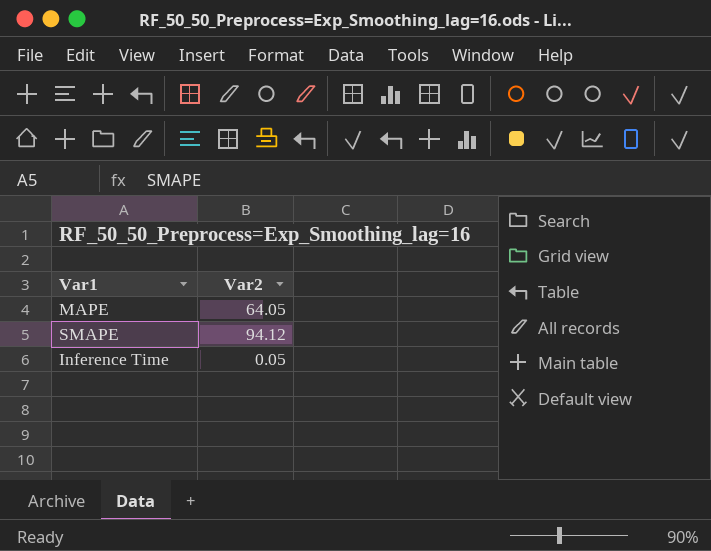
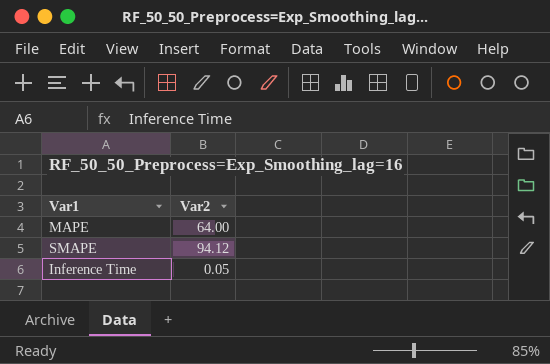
MAPE | Var2: 64.05 -> 64.00

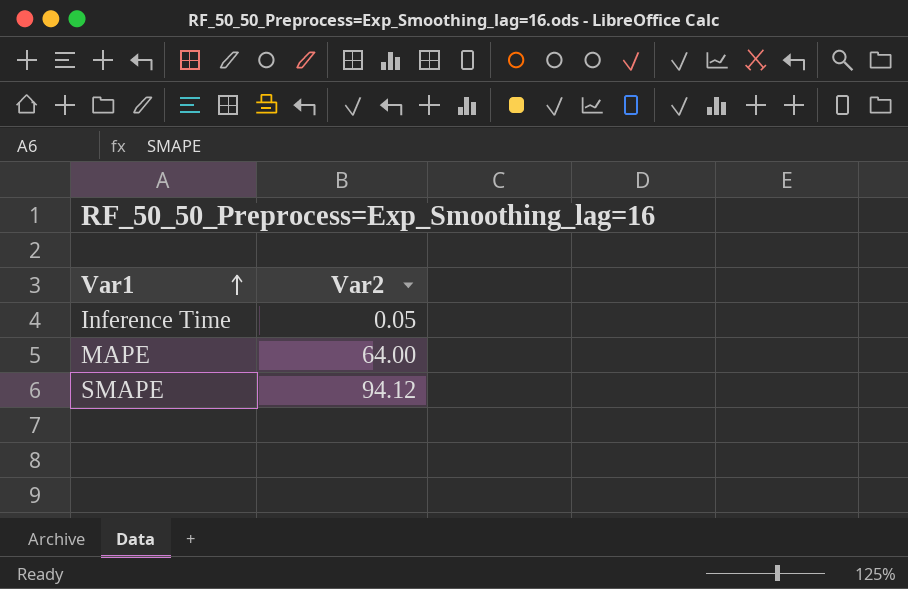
row order: none -> Var1 ascending

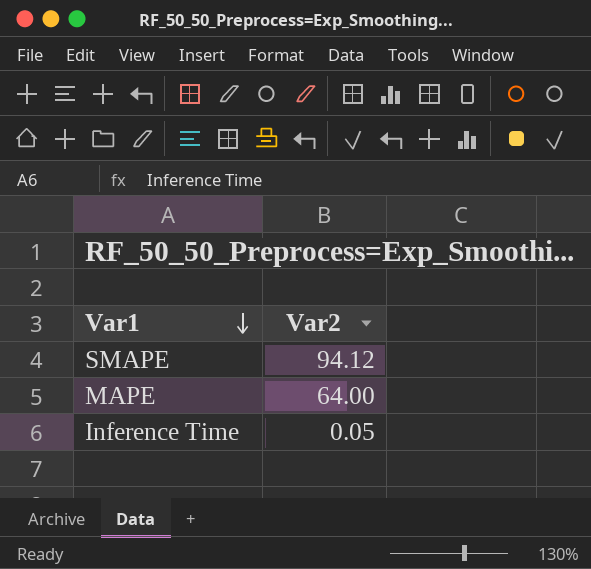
row order: Var1 ascending -> Var1 descending

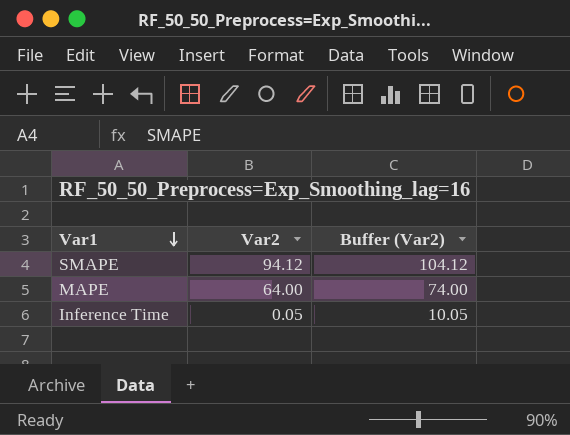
column Buffer (Var2) | formula: none -> [Var2] + 10

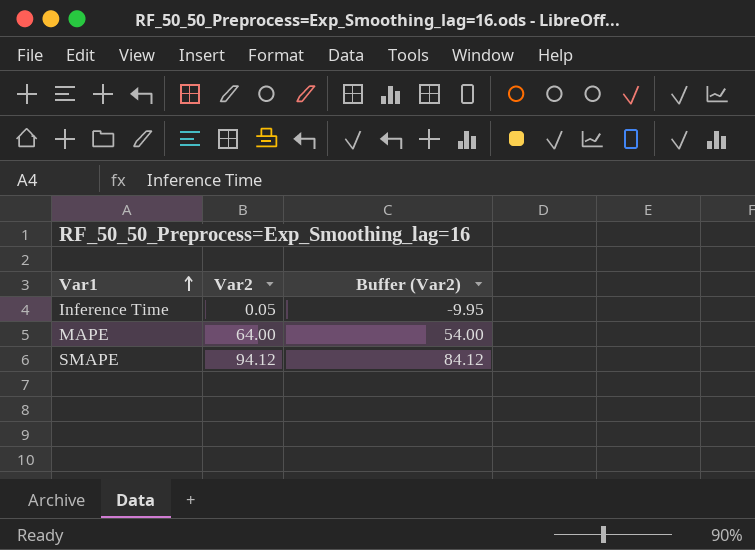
row order: Var1 descending -> Var1 ascending
column Buffer (Var2) | formula: [Var2] + 10 -> [Var2] - 10

